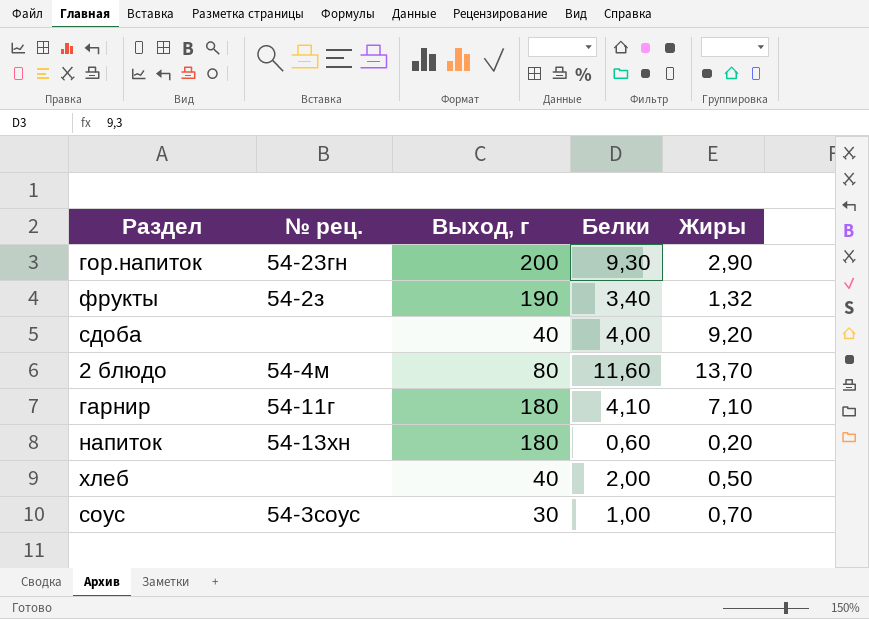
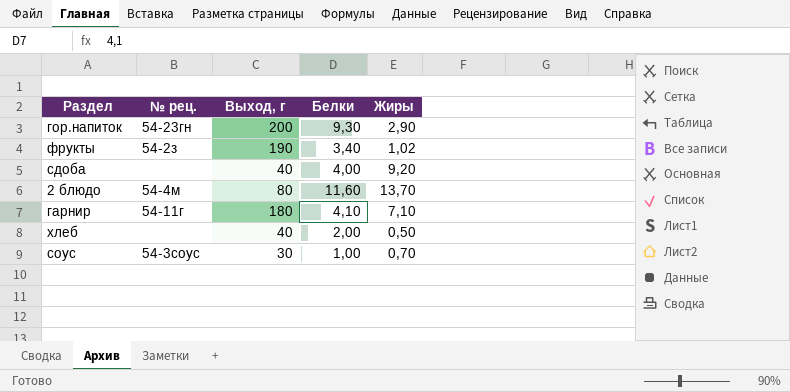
row напиток: 54-13хн | 180 | 0,60 | 0,20 -> none
фрукты | Жиры: 1,32 -> 1,02

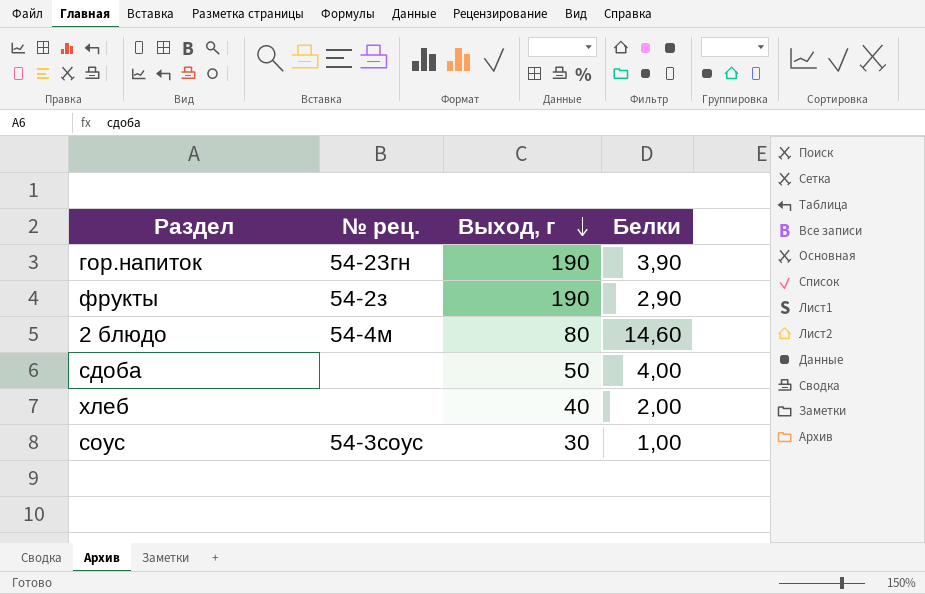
row order: none -> Выход, г descending
column Жиры | position: 5 -> none
row гарнир: 54-11г | 180 | 4,10 | 7,10 -> none
гор.напиток | Выход, г: 200 -> 190
гор.напиток | Белки: 9,30 -> 3,90
фрукты | Белки: 3,40 -> 2,90
2 блюдо | Белки: 11,60 -> 14,60
сдоба | Выход, г: 40 -> 50

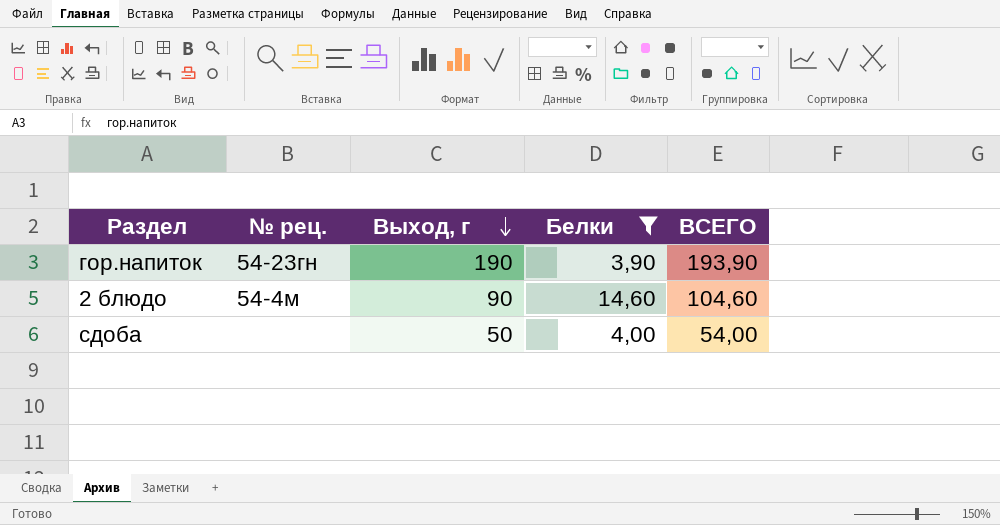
filter: none -> Белки >= 3,90
column ВСЕГО | formula: none -> [Выход, г] + [Белки]
2 блюдо | Выход, г: 80 -> 90

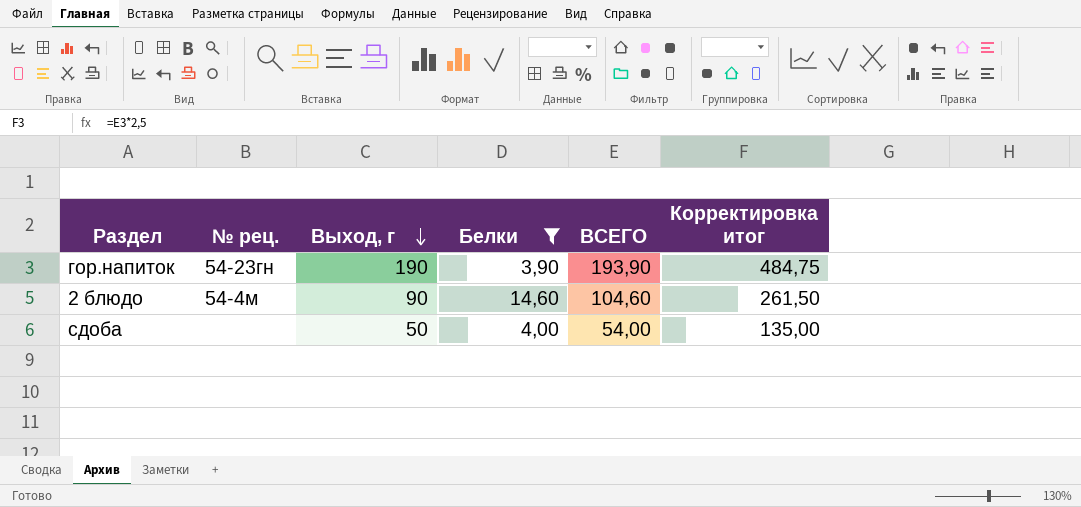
column Корректировка итог | formula: none -> [ВСЕГО] * 2,5

